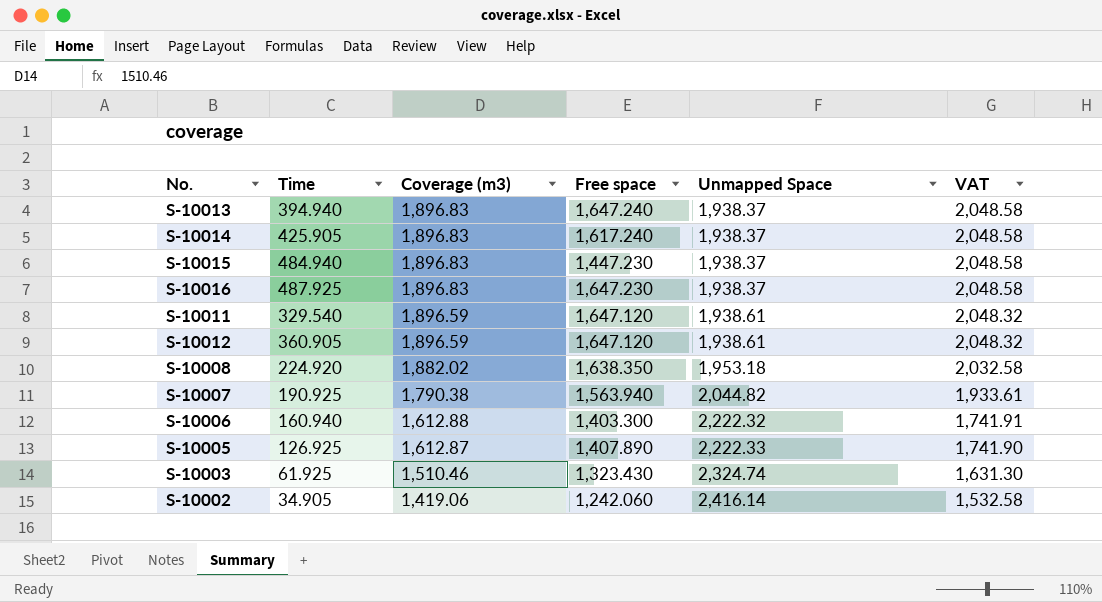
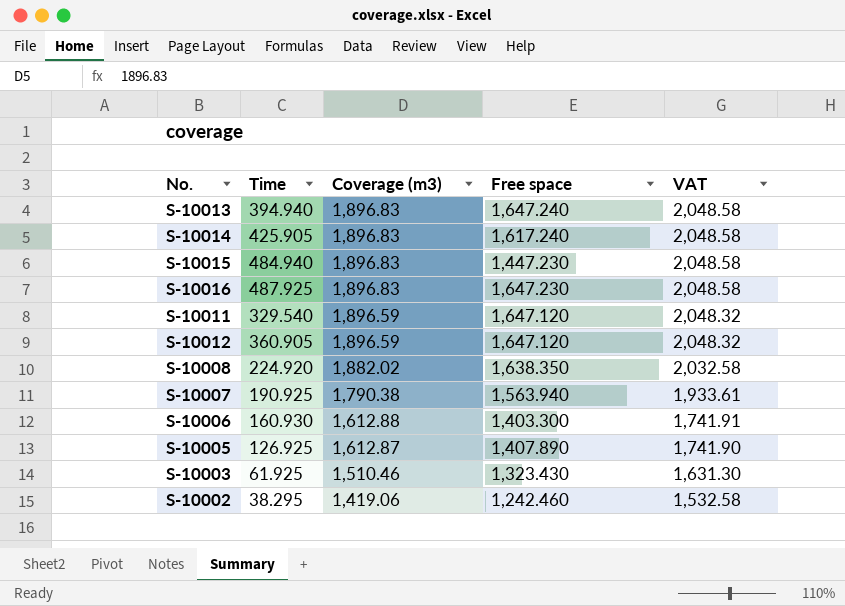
column Unmapped Space | position: 5 -> none
S-10006 | Time: 160.940 -> 160.930
S-10002 | Time: 34.905 -> 38.295
S-10002 | Free space: 1,242.060 -> 1,242.460

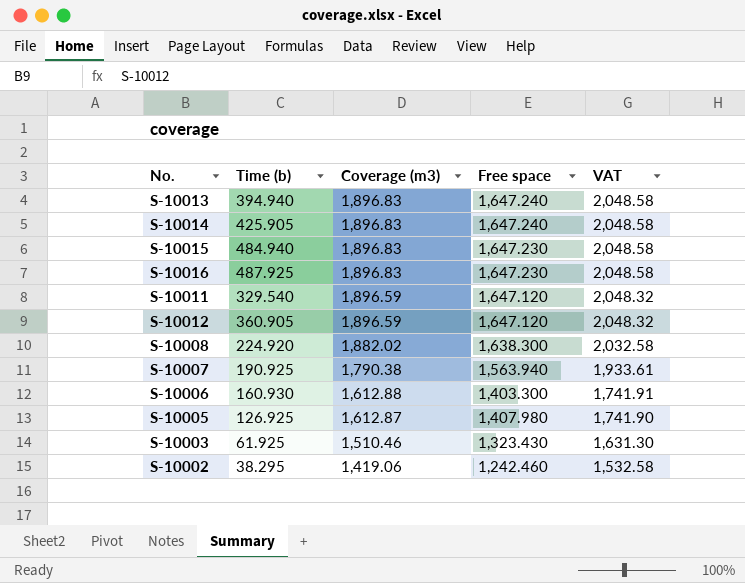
column name: Time -> Time (b)
S-10014 | Free space: 1,617.240 -> 1,647.240
S-10015 | Free space: 1,447.230 -> 1,647.230
S-10008 | Free space: 1,638.350 -> 1,638.300
S-10005 | Free space: 1,407.890 -> 1,407.980

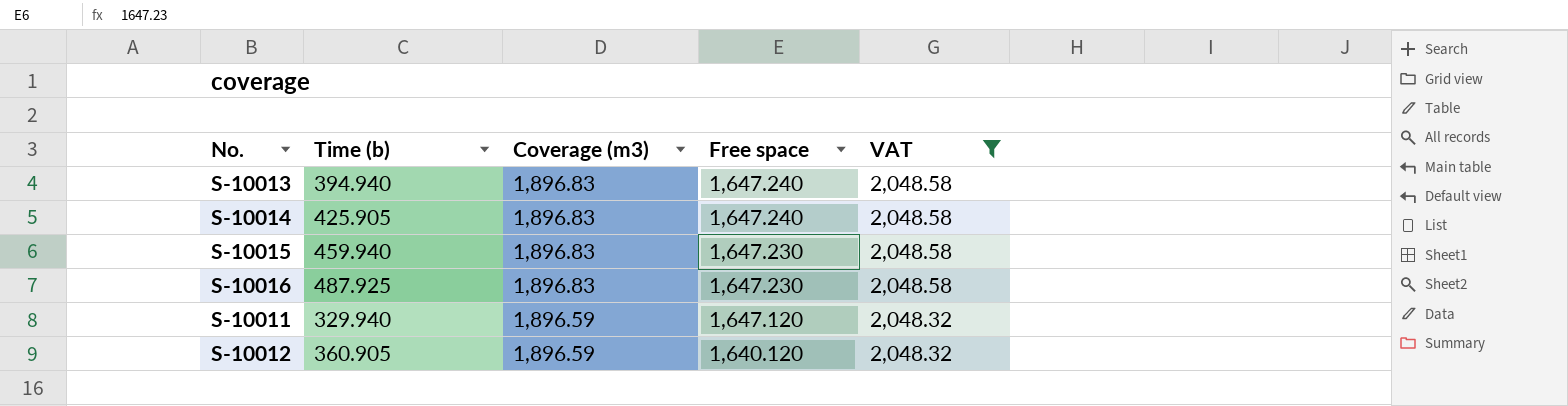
filter: none -> VAT >= 2,048.32
S-10015 | Time (b): 484.940 -> 459.940
S-10011 | Time (b): 329.540 -> 329.940
S-10012 | Free space: 1,647.120 -> 1,640.120

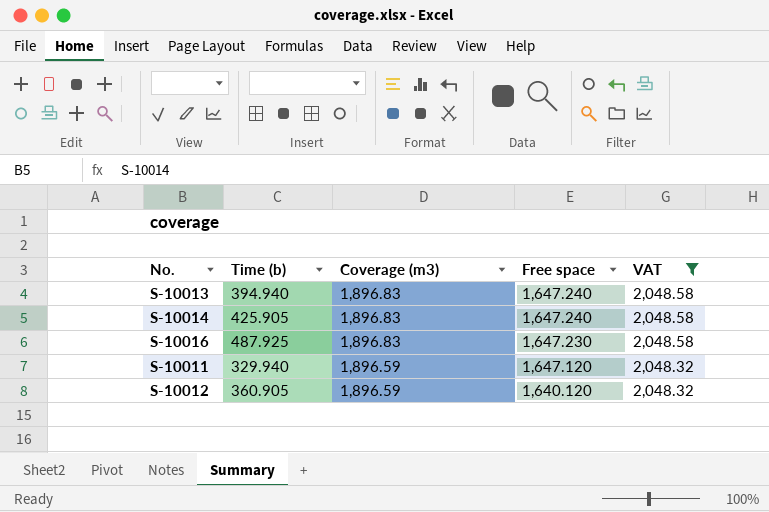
row S-10015: 459.940 | 1,896.83 | 1,647.230 | 2,048.58 -> none

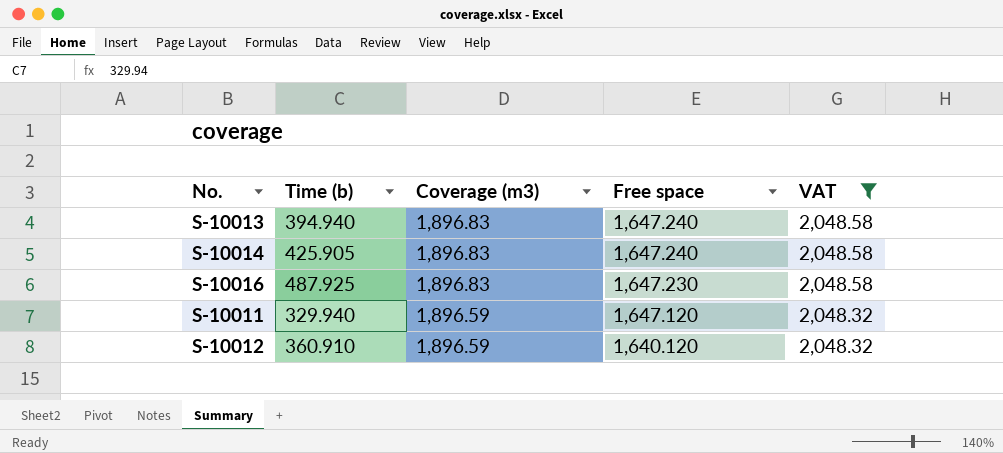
S-10012 | Time (b): 360.905 -> 360.910

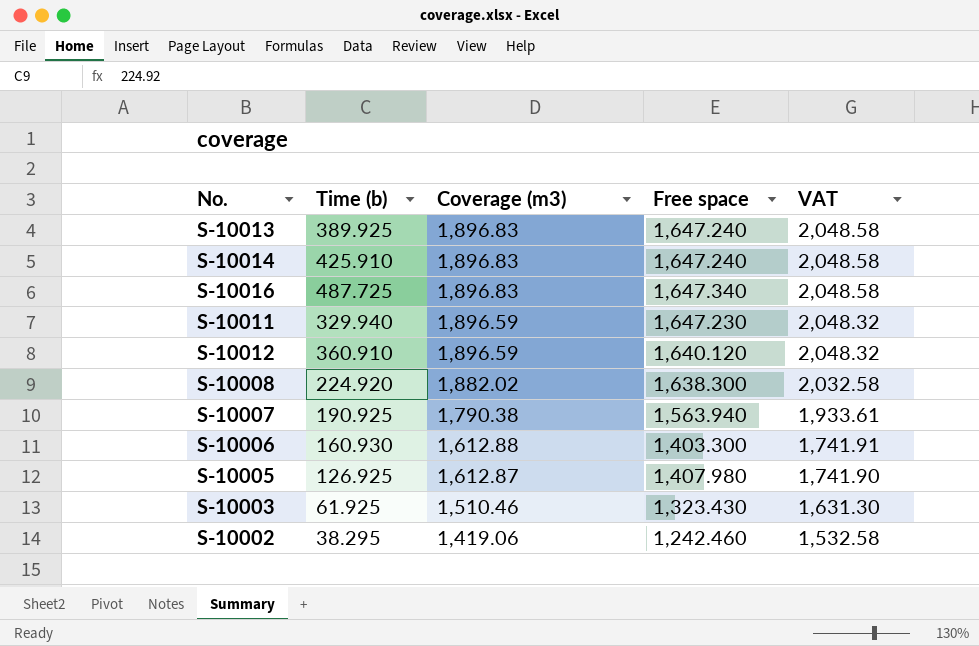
filter: VAT >= 2,048.32 -> none
S-10013 | Time (b): 394.940 -> 389.925
S-10014 | Time (b): 425.905 -> 425.910
S-10016 | Time (b): 487.925 -> 487.725
S-10016 | Free space: 1,647.230 -> 1,647.340
S-10011 | Free space: 1,647.120 -> 1,647.230

